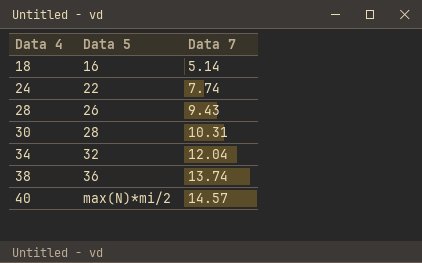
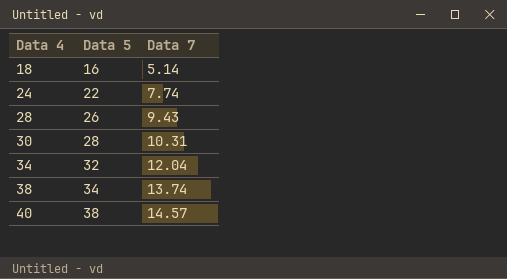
38 | Data 5: 36 -> 34
40 | Data 5: max(N)*mi/2 -> 38

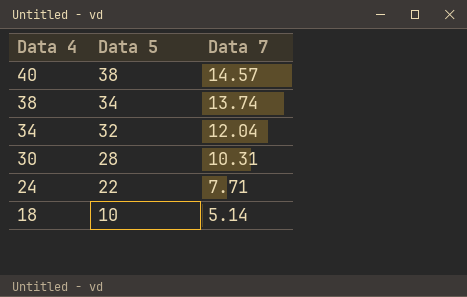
row order: Data 4 ascending -> Data 4 descending
row 28: 26 | 9.43 -> none
24 | Data 7: 7.74 -> 7.71
18 | Data 5: 16 -> 10

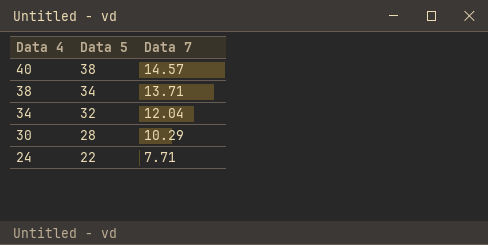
row 18: 10 | 5.14 -> none
38 | Data 7: 13.74 -> 13.71
30 | Data 7: 10.31 -> 10.29

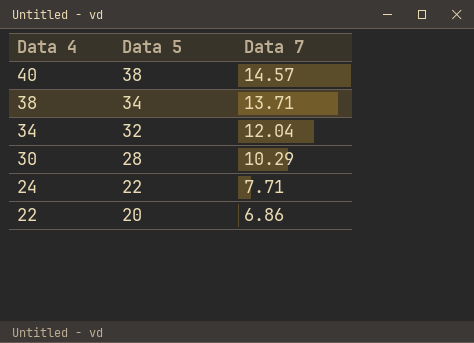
row 22: none -> 20 | 6.86

